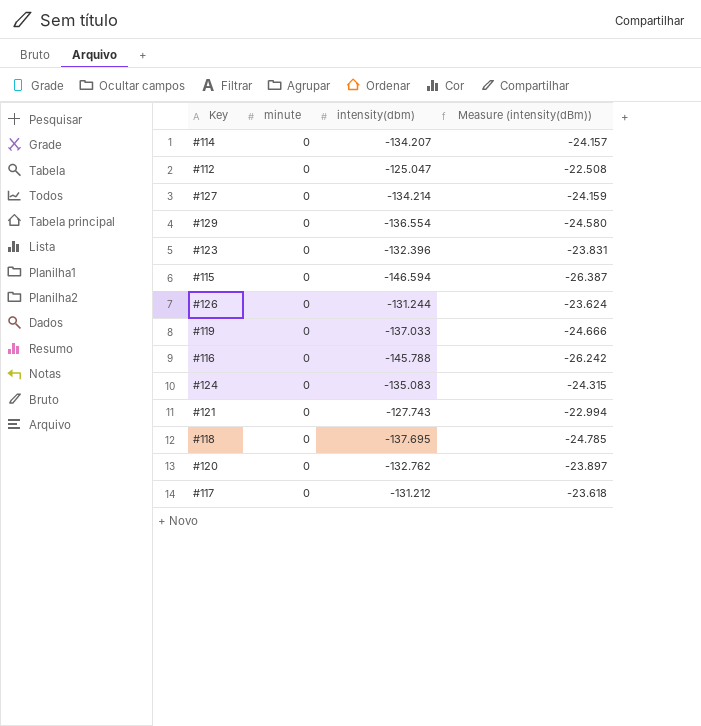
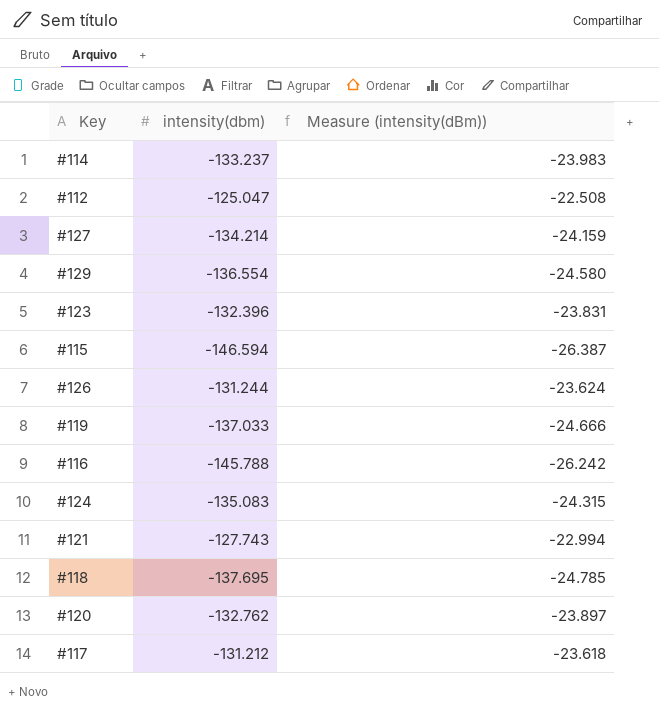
column minute | position: 2 -> none
#114 | intensity(dbm): -134.207 -> -133.237
#114 | Measure (intensity(dBm)): -24.157 -> -23.983

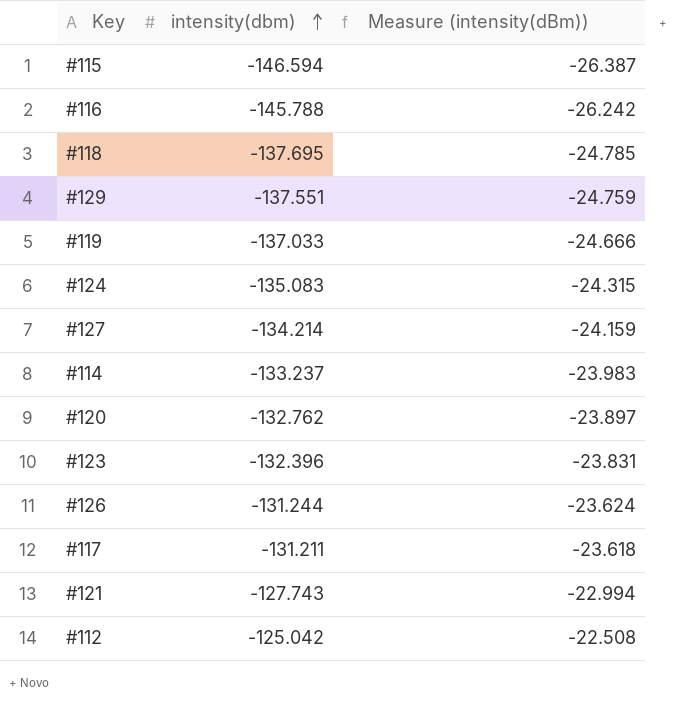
row order: none -> intensity(dbm) ascending
#129 | intensity(dbm): -136.554 -> -137.551
#129 | Measure (intensity(dBm)): -24.580 -> -24.759
#117 | intensity(dbm): -131.212 -> -131.211
#112 | intensity(dbm): -125.047 -> -125.042

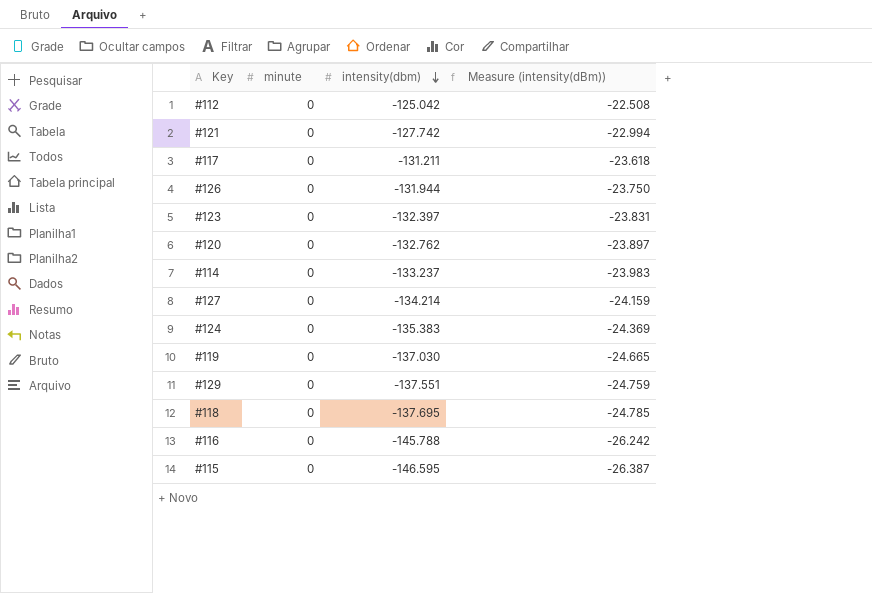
row order: intensity(dbm) ascending -> intensity(dbm) descending
column minute | position: none -> 2
#121 | intensity(dbm): -127.743 -> -127.742
#126 | intensity(dbm): -131.244 -> -131.944
#126 | Measure (intensity(dBm)): -23.624 -> -23.750
#123 | intensity(dbm): -132.396 -> -132.397
#124 | intensity(dbm): -135.083 -> -135.383
#124 | Measure (intensity(dBm)): -24.315 -> -24.369
#119 | intensity(dbm): -137.033 -> -137.030
#119 | Measure (intensity(dBm)): -24.666 -> -24.665
#115 | intensity(dbm): -146.594 -> -146.595

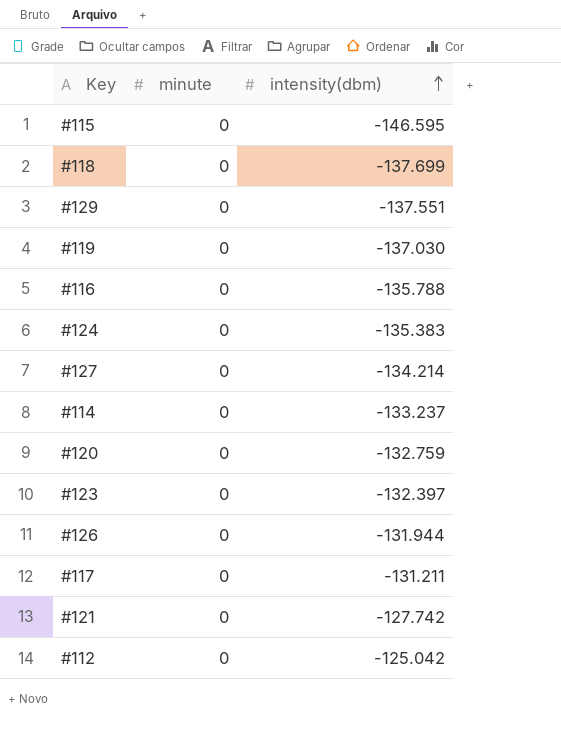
row order: intensity(dbm) descending -> intensity(dbm) ascending
column Measure (intensity(dBm)) | formula: [intensity(dbm)] * 0.18 -> none
#118 | intensity(dbm): -137.695 -> -137.699
#116 | intensity(dbm): -145.788 -> -135.788
#120 | intensity(dbm): -132.762 -> -132.759

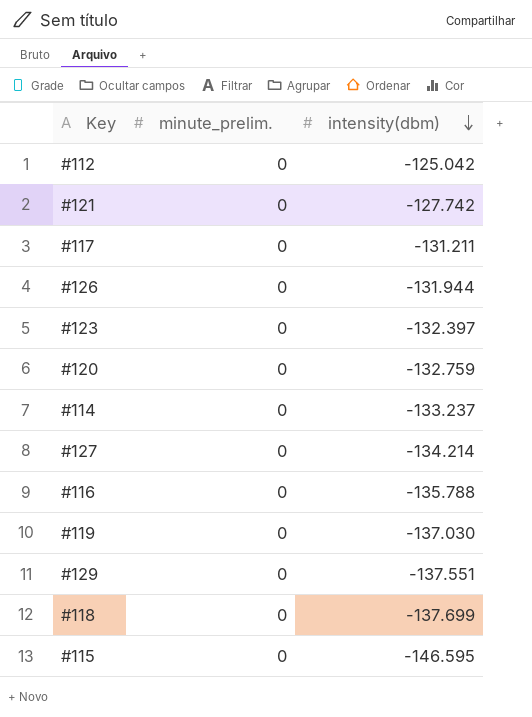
row order: intensity(dbm) ascending -> intensity(dbm) descending
column name: minute -> minute_prelim.
row #124: 0 | -135.383 -> none

